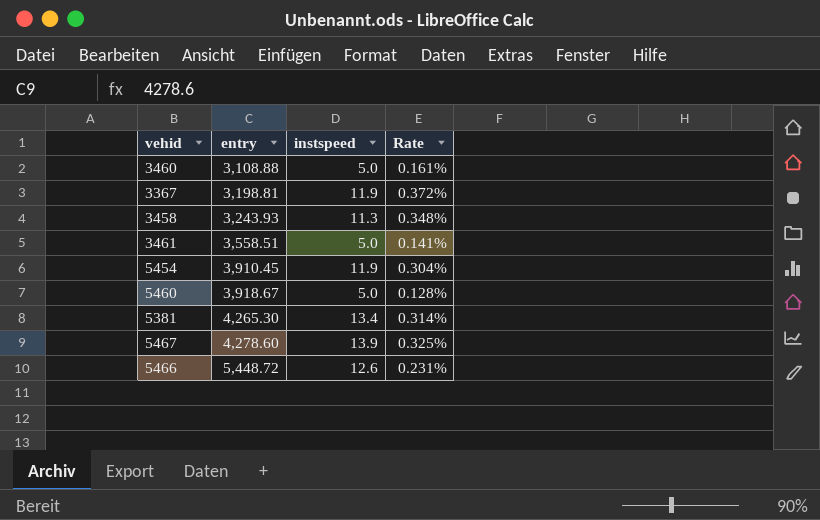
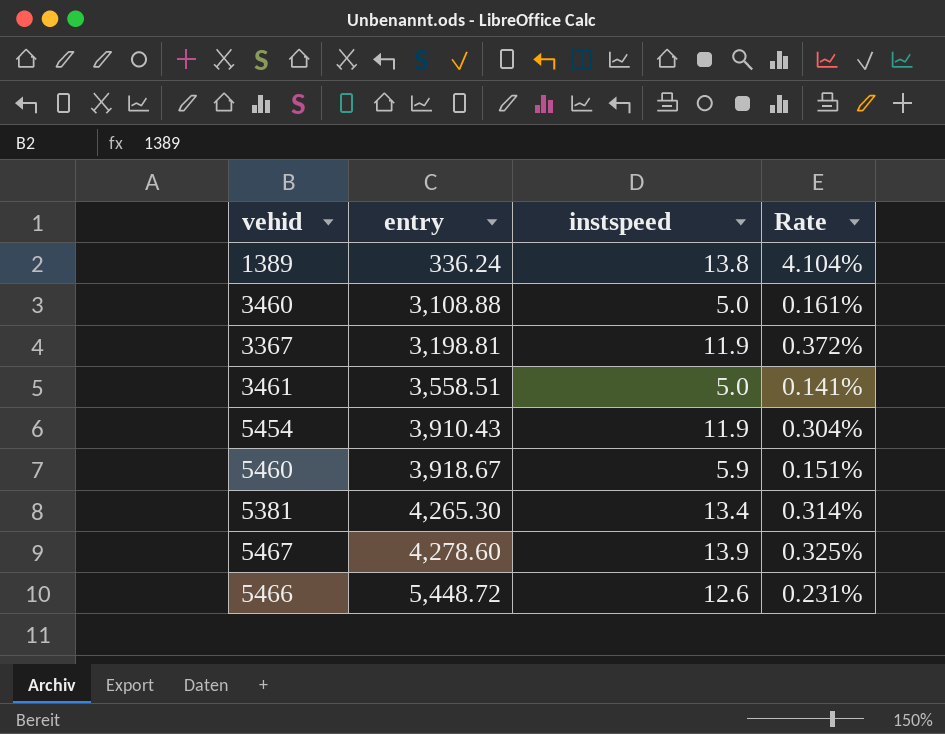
row 3458: 3,243.93 | 11.3 | 0.348% -> none
row 1389: none -> 336.24 | 13.8 | 4.104%
5454 | entry: 3,910.45 -> 3,910.43
5460 | instspeed: 5.0 -> 5.9
5460 | Rate: 0.128% -> 0.151%

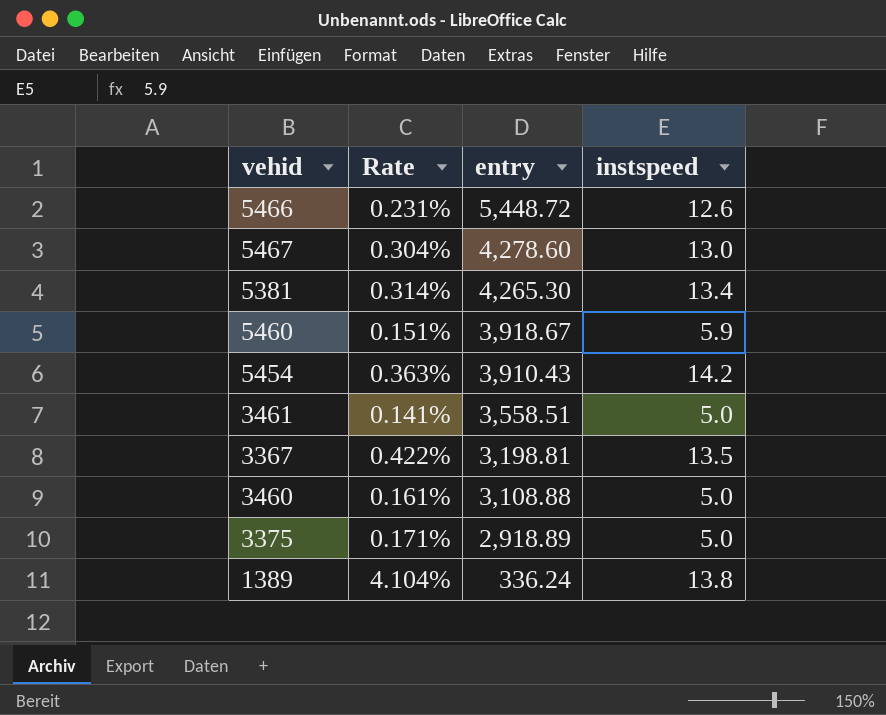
row order: entry ascending -> entry descending
column Rate | position: 4 -> 2
5467 | Rate: 0.325% -> 0.304%
5467 | instspeed: 13.9 -> 13.0
5454 | Rate: 0.304% -> 0.363%
5454 | instspeed: 11.9 -> 14.2
3367 | Rate: 0.372% -> 0.422%
3367 | instspeed: 11.9 -> 13.5
row 3375: none -> 0.171% | 2,918.89 | 5.0

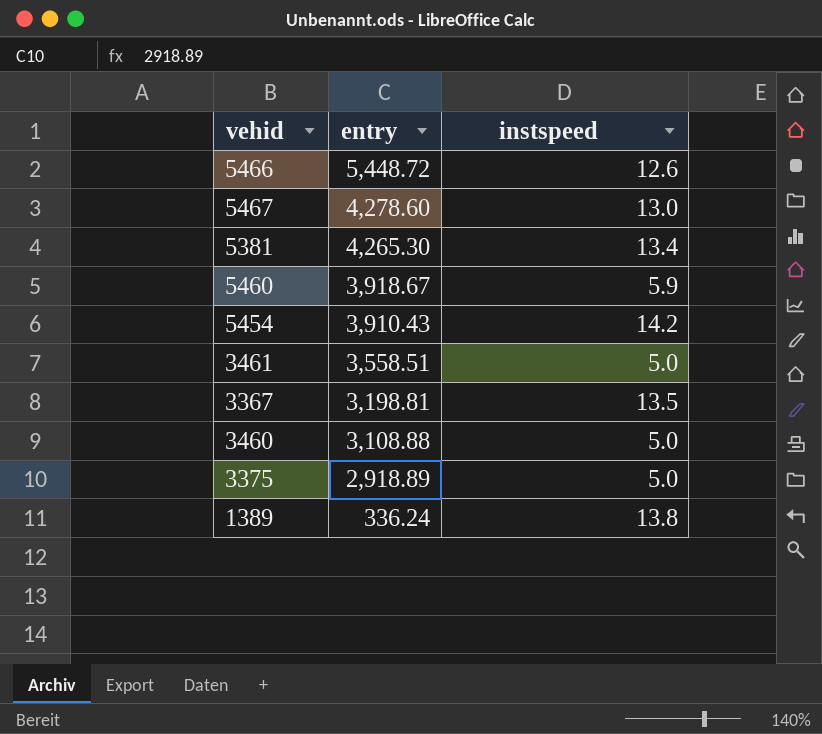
column Rate | formula: [instspeed] / [entry] -> none

